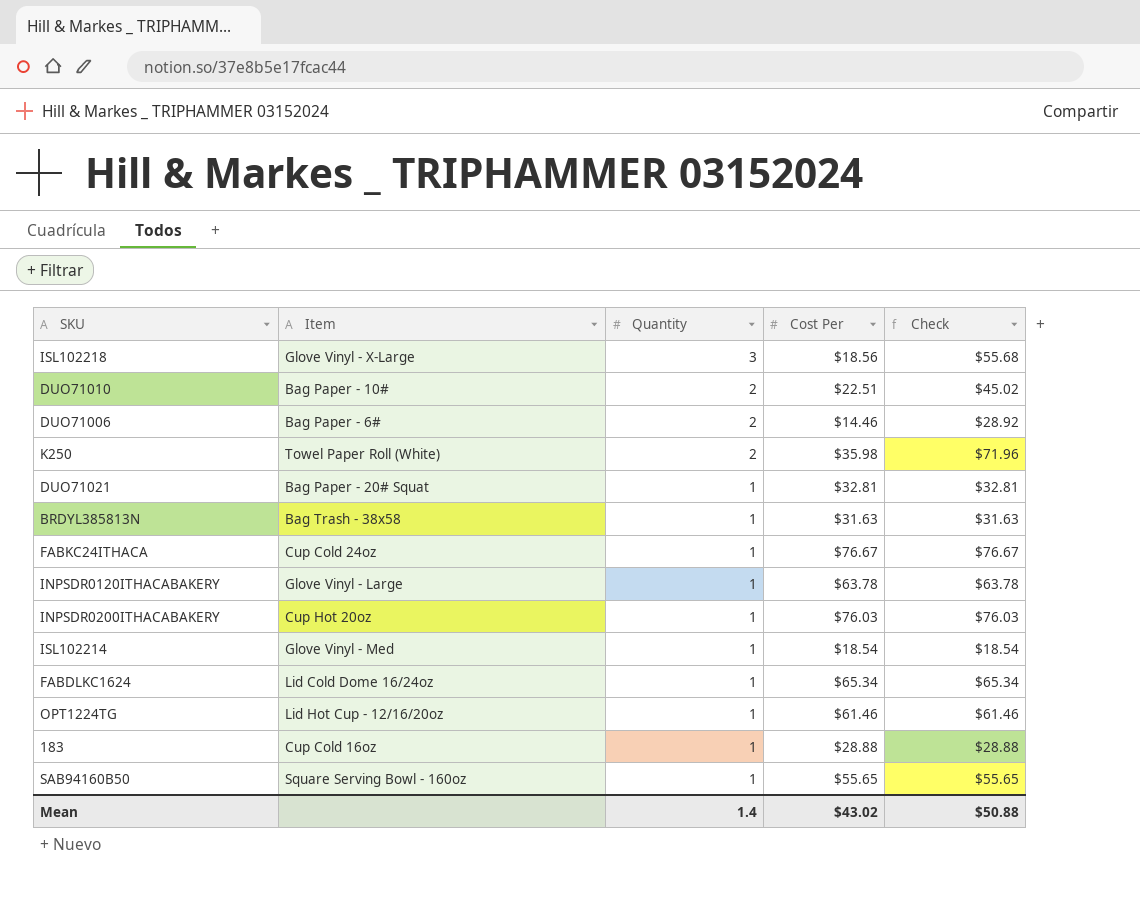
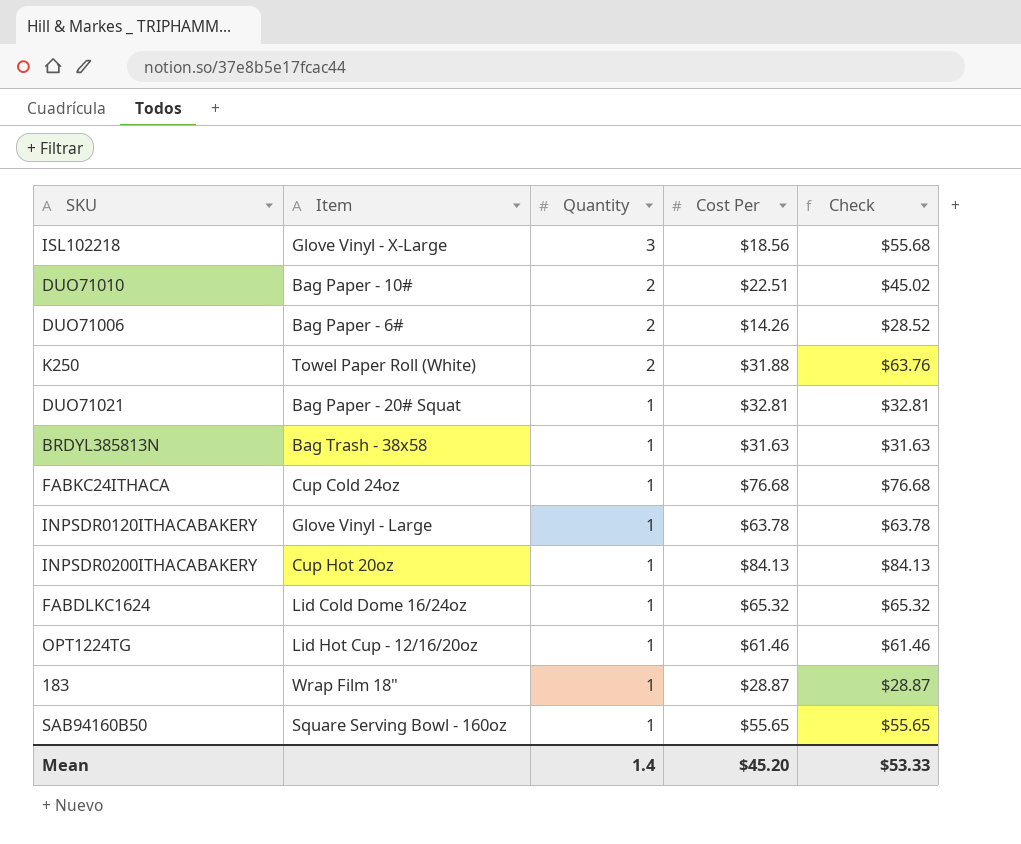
row ISL102214: Glove Vinyl - Med | 1 | $18.54 | $18.54 -> none
DUO71006 | Cost Per: $14.46 -> $14.26
DUO71006 | Check: $28.92 -> $28.52
K250 | Cost Per: $35.98 -> $31.88
K250 | Check: $71.96 -> $63.76
FABKC24ITHACA | Cost Per: $76.67 -> $76.68
FABKC24ITHACA | Check: $76.67 -> $76.68
INPSDR0200ITHACABAKERY | Cost Per: $76.03 -> $84.13
INPSDR0200ITHACABAKERY | Check: $76.03 -> $84.13
FABDLKC1624 | Cost Per: $65.34 -> $65.32
FABDLKC1624 | Check: $65.34 -> $65.32
183 | Item: Cup Cold 16oz -> Wrap Film 18"
183 | Cost Per: $28.88 -> $28.87
183 | Check: $28.88 -> $28.87
Mean | Cost Per: $43.02 -> $45.20
Mean | Check: $50.88 -> $53.33

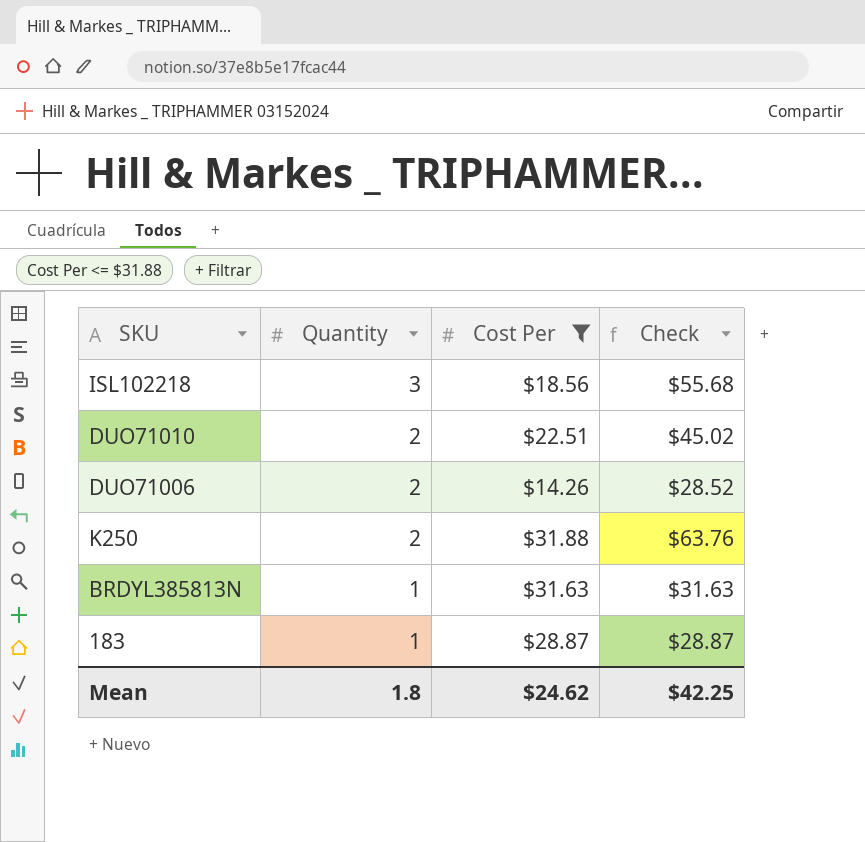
filter: none -> Cost Per <= $31.88
column Item | position: 2 -> none
Mean | Quantity: 1.4 -> 1.8
Mean | Cost Per: $45.20 -> $24.62
Mean | Check: $53.33 -> $42.25

